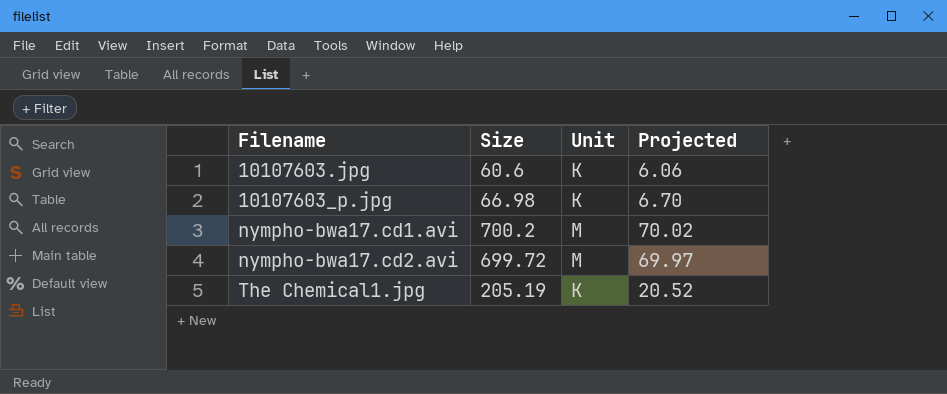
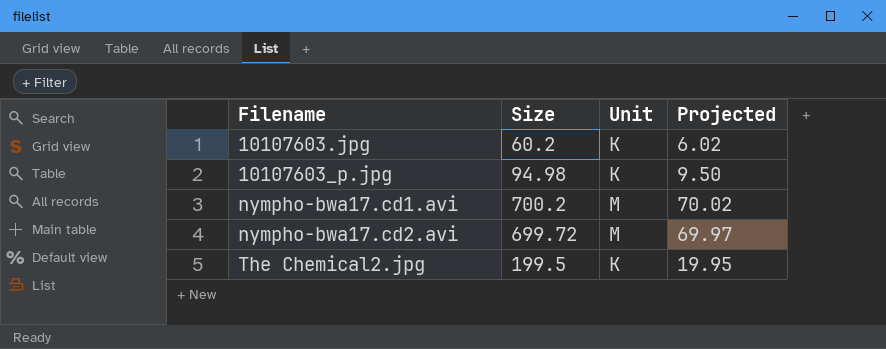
row The Chemical1.jpg: 205.19 | K | 20.52 -> none
10107603.jpg | Size: 60.6 -> 60.2
10107603.jpg | Projected: 6.06 -> 6.02
10107603_p.jpg | Size: 66.98 -> 94.98
10107603_p.jpg | Projected: 6.70 -> 9.50
row The Chemical2.jpg: none -> 199.5 | K | 19.95

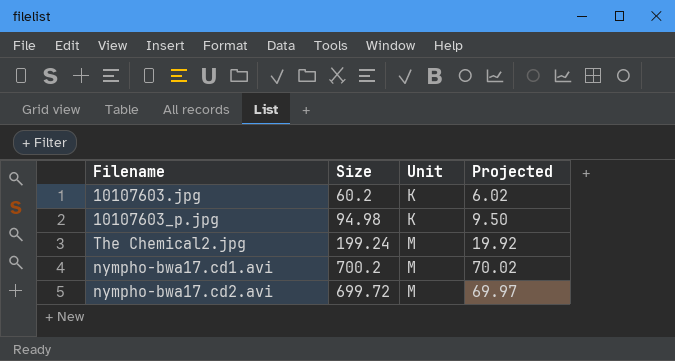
row order: Filename ascending -> Unit ascending
The Chemical2.jpg | Size: 199.5 -> 199.24
The Chemical2.jpg | Unit: K -> M
The Chemical2.jpg | Projected: 19.95 -> 19.92

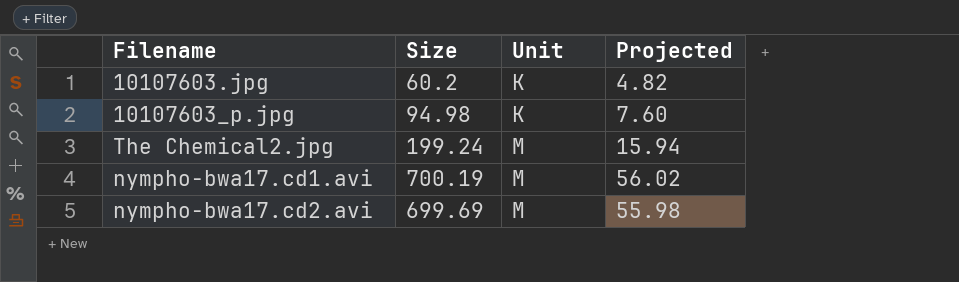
column Projected | formula: [Size] * 0.1 -> [Size] * 0.08
nympho-bwa17.cd1.avi | Size: 700.2 -> 700.19
nympho-bwa17.cd2.avi | Size: 699.72 -> 699.69

